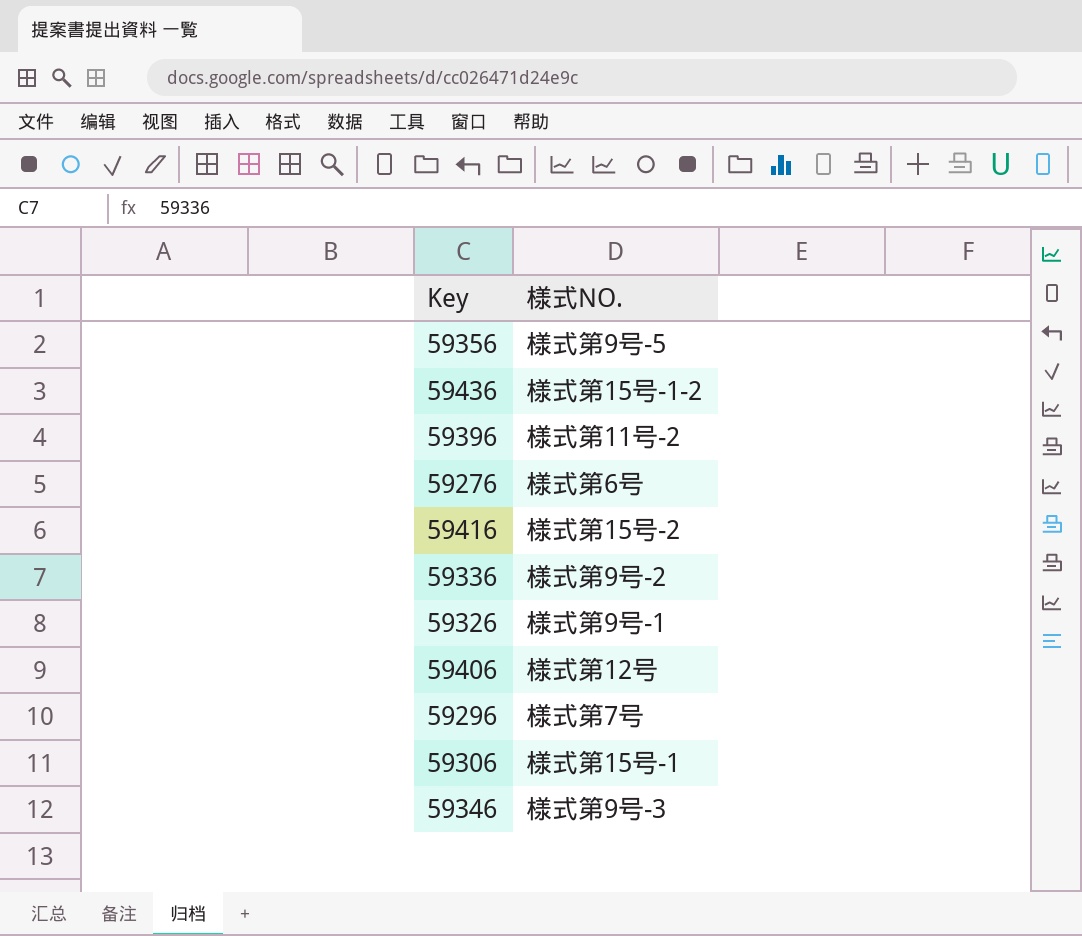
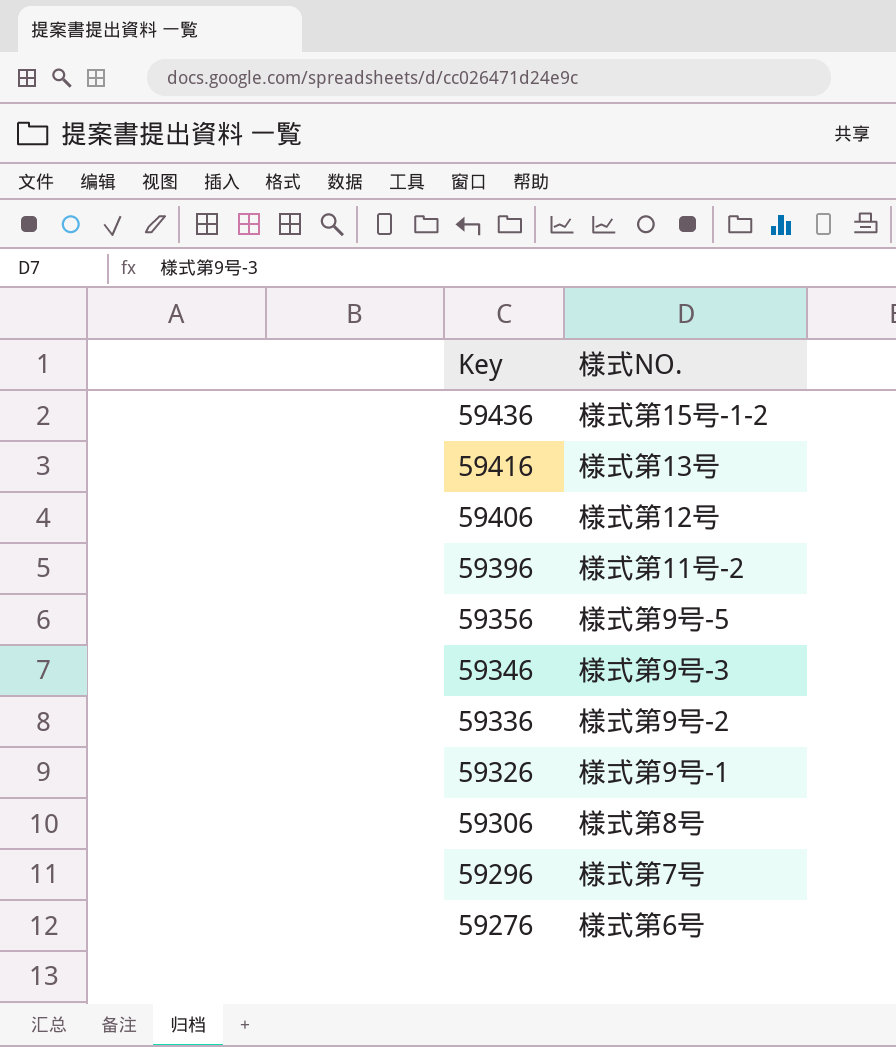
row order: none -> Key descending
59416 | 様式NO.: 様式第15号-2 -> 様式第13号
59306 | 様式NO.: 様式第15号-1 -> 様式第8号

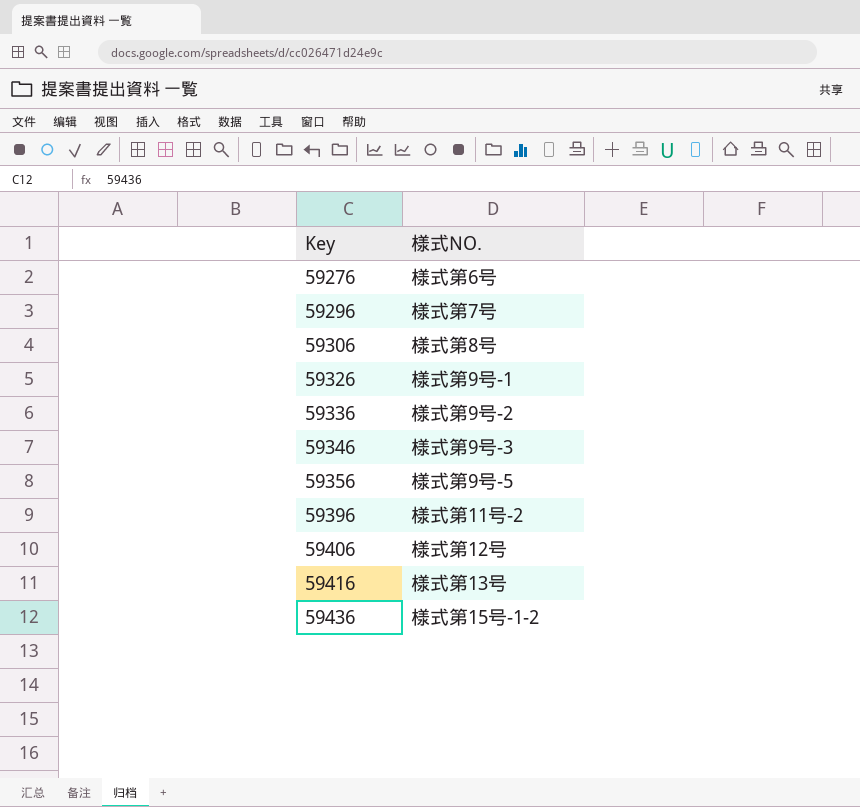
row order: Key descending -> Key ascending

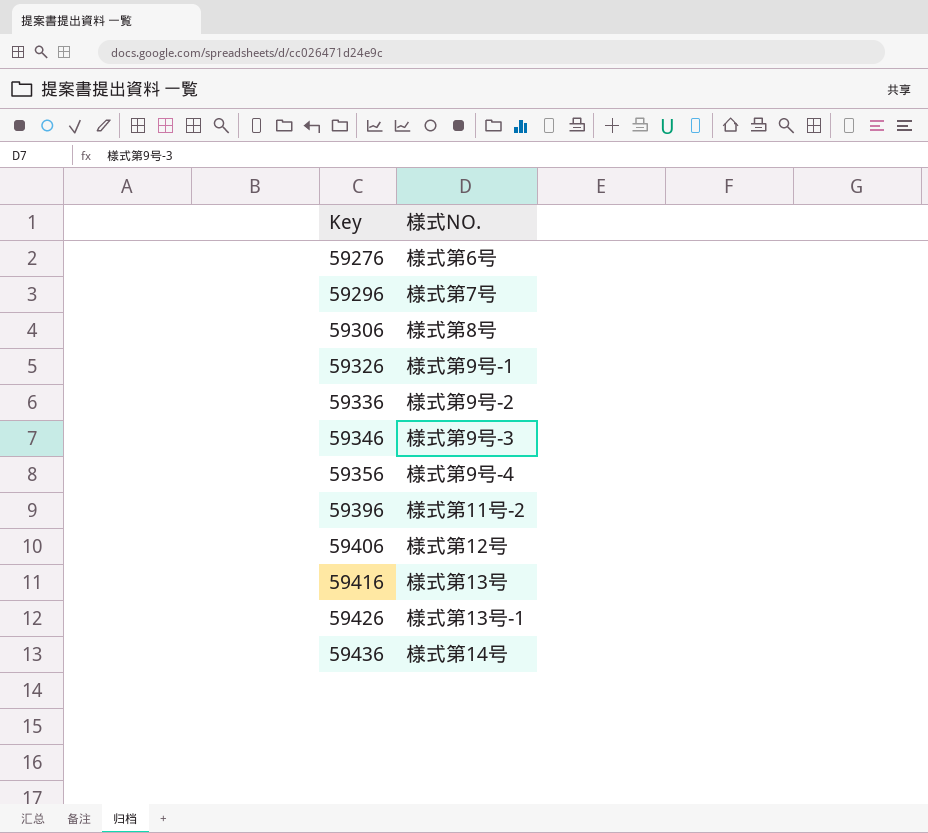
59356 | 様式NO.: 様式第9号-5 -> 様式第9号-4
row 59426: none -> 様式第13号-1
59436 | 様式NO.: 様式第15号-1-2 -> 様式第14号

